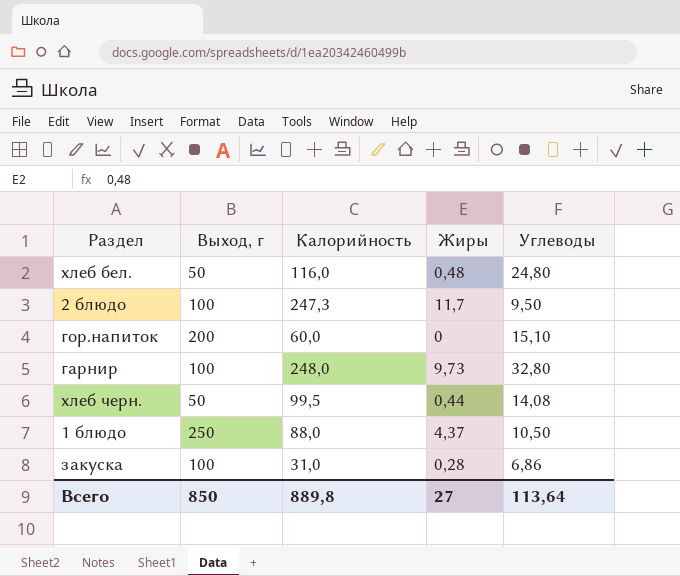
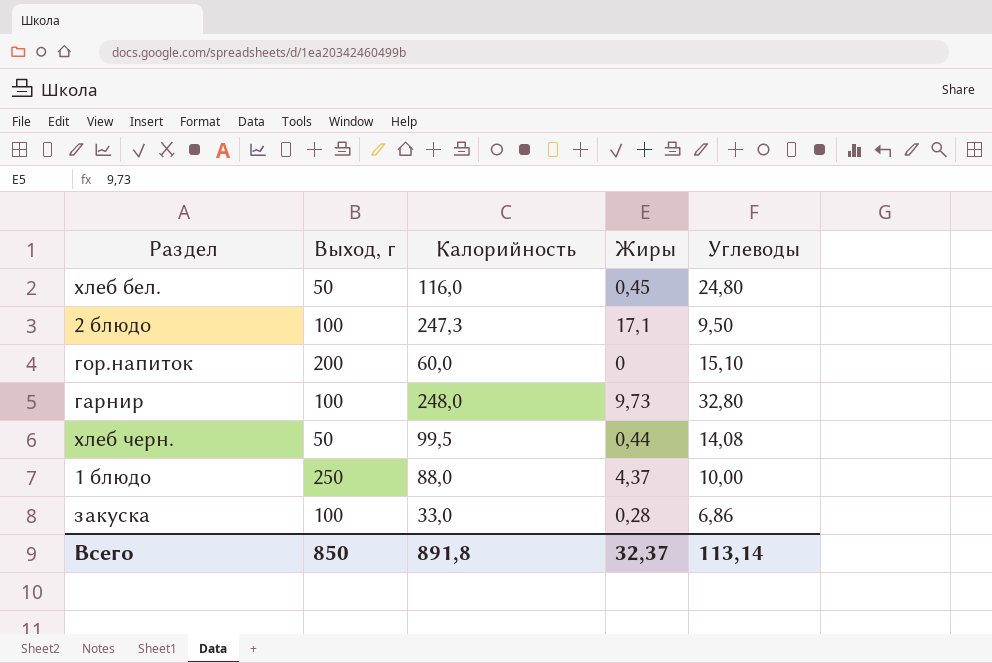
хлеб бел. | Жиры: 0,48 -> 0,45
2 блюдо | Жиры: 11,7 -> 17,1
1 блюдо | Углеводы: 10,50 -> 10,00
закуска | Калорийность: 31,0 -> 33,0
Всего | Калорийность: 889,8 -> 891,8
Всего | Жиры: 27 -> 32,37
Всего | Углеводы: 113,64 -> 113,14

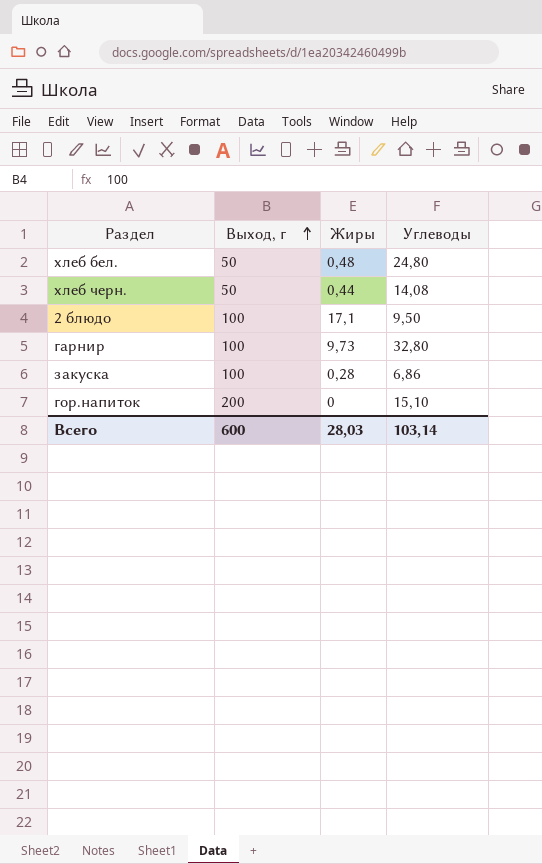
row order: none -> Выход, г ascending
column Калорийность | position: 3 -> none
row 1 блюдо: 250 | 88,0 | 4,37 | 10,00 -> none
хлеб бел. | Жиры: 0,45 -> 0,48
Всего | Выход, г: 850 -> 600
Всего | Жиры: 32,37 -> 28,03
Всего | Углеводы: 113,14 -> 103,14

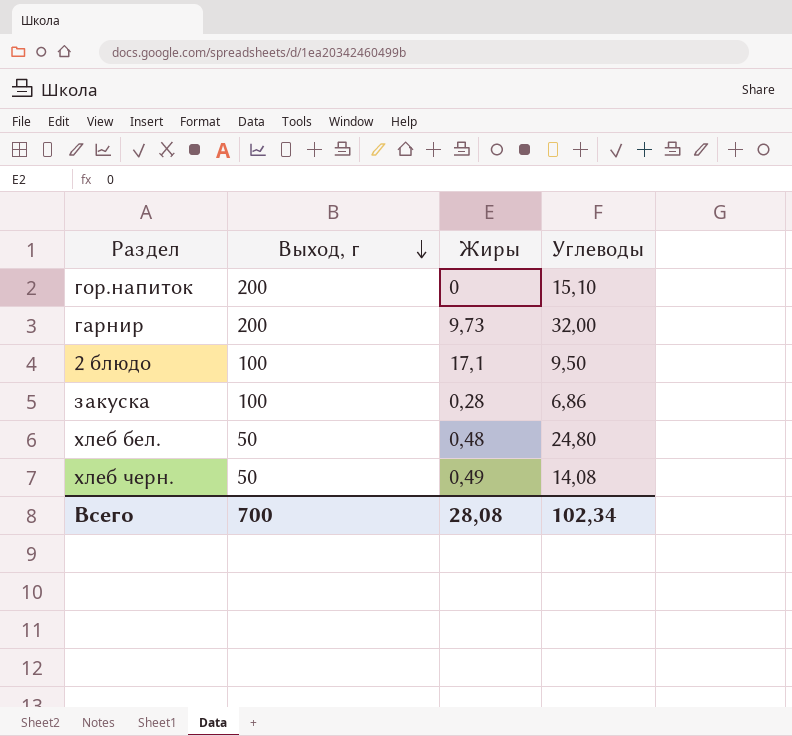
row order: Выход, г ascending -> Выход, г descending
гарнир | Выход, г: 100 -> 200
гарнир | Углеводы: 32,80 -> 32,00
хлеб черн. | Жиры: 0,44 -> 0,49
Всего | Выход, г: 600 -> 700
Всего | Жиры: 28,03 -> 28,08
Всего | Углеводы: 103,14 -> 102,34

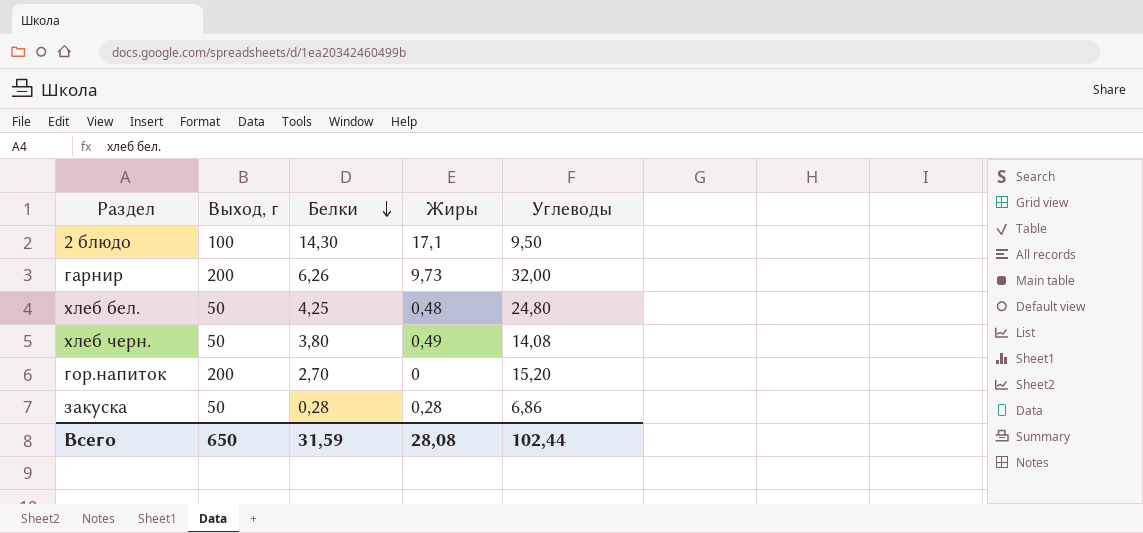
row order: Выход, г descending -> Белки descending
column Белки | position: none -> 3
гор.напиток | Углеводы: 15,10 -> 15,20
закуска | Выход, г: 100 -> 50
Всего | Выход, г: 700 -> 650
Всего | Углеводы: 102,34 -> 102,44

